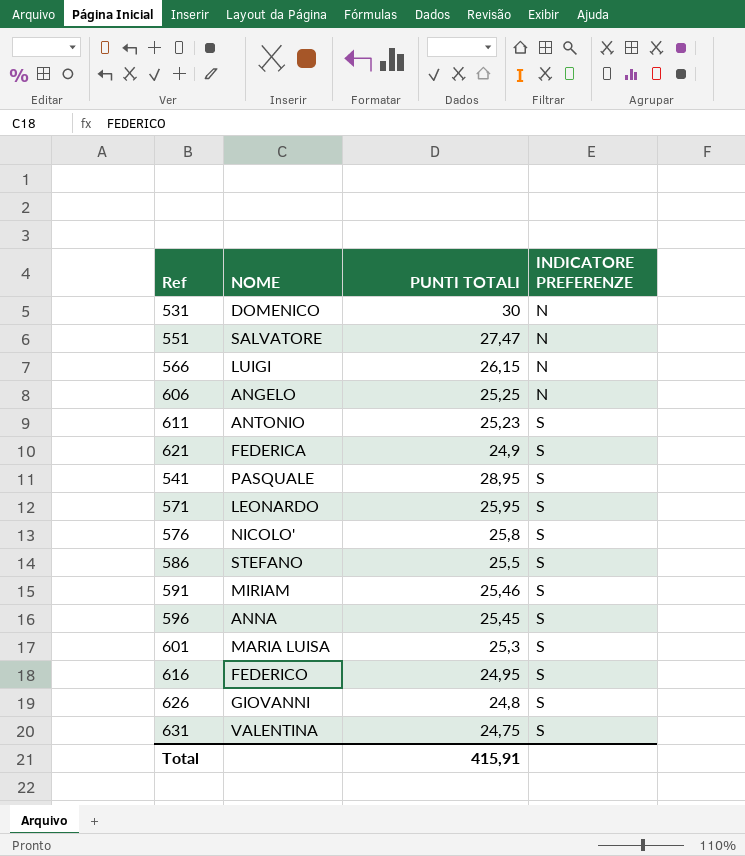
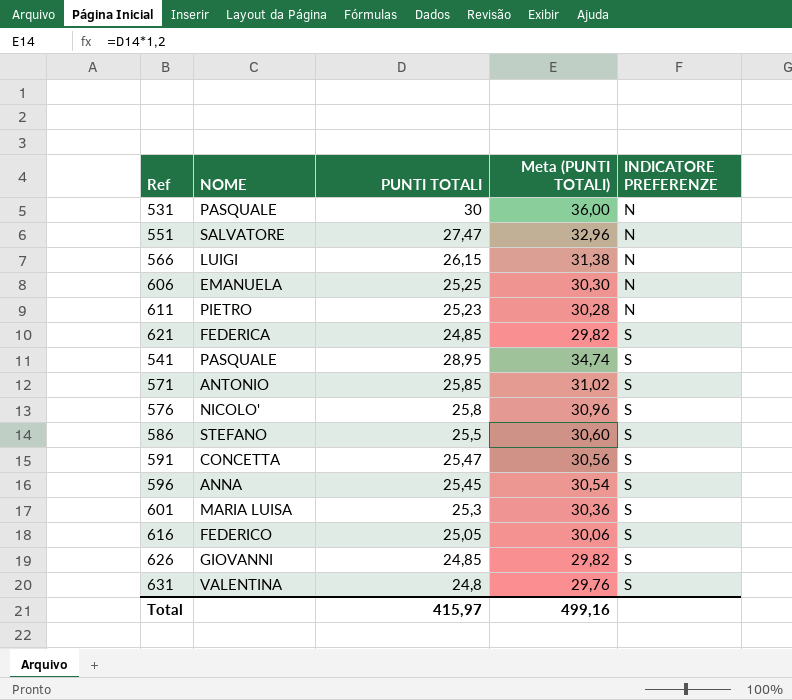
column Meta (PUNTI TOTALI) | formula: none -> [PUNTI TOTALI] * 1,2
531 | NOME: DOMENICO -> PASQUALE
606 | NOME: ANGELO -> EMANUELA
611 | NOME: ANTONIO -> PIETRO
611 | INDICATORE PREFERENZE: S -> N
621 | PUNTI TOTALI: 24,9 -> 24,85
571 | NOME: LEONARDO -> ANTONIO
571 | PUNTI TOTALI: 25,95 -> 25,85
591 | NOME: MIRIAM -> CONCETTA
591 | PUNTI TOTALI: 25,46 -> 25,47
616 | PUNTI TOTALI: 24,95 -> 25,05
626 | PUNTI TOTALI: 24,8 -> 24,85
631 | PUNTI TOTALI: 24,75 -> 24,8
Total | PUNTI TOTALI: 415,91 -> 415,97

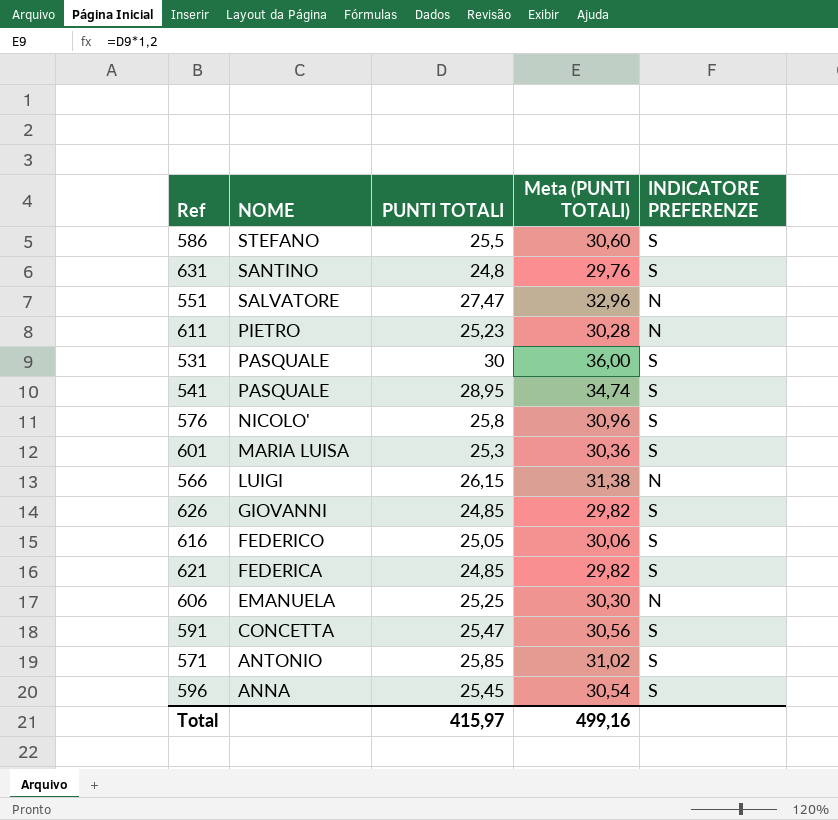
row order: INDICATORE PREFERENZE ascending -> NOME descending
631 | NOME: VALENTINA -> SANTINO
531 | INDICATORE PREFERENZE: N -> S

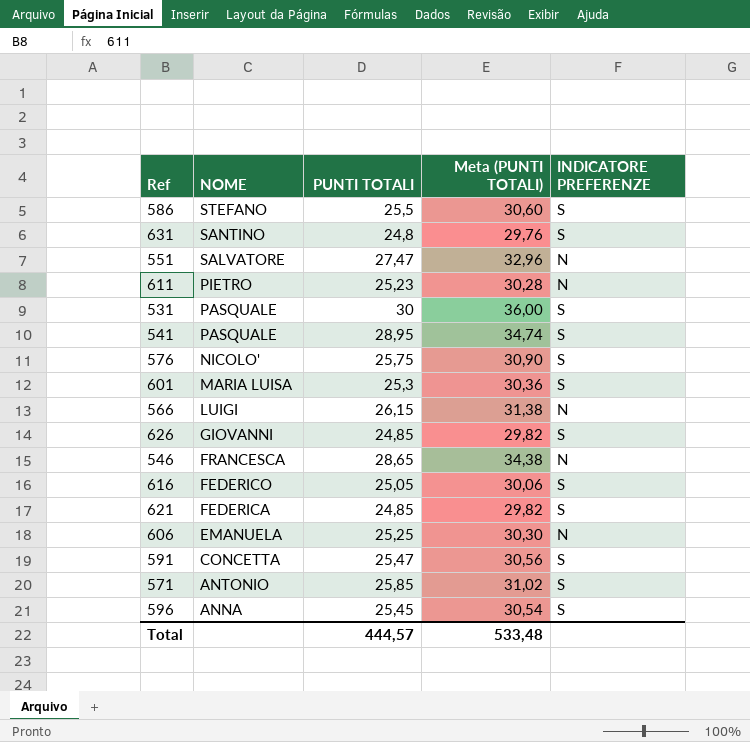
576 | PUNTI TOTALI: 25,8 -> 25,75
576 | Meta (PUNTI TOTALI): 30,96 -> 30,90
row 546: none -> FRANCESCA | 28,65 | 34,38 | N
Total | PUNTI TOTALI: 415,97 -> 444,57
Total | Meta (PUNTI TOTALI): 499,16 -> 533,48

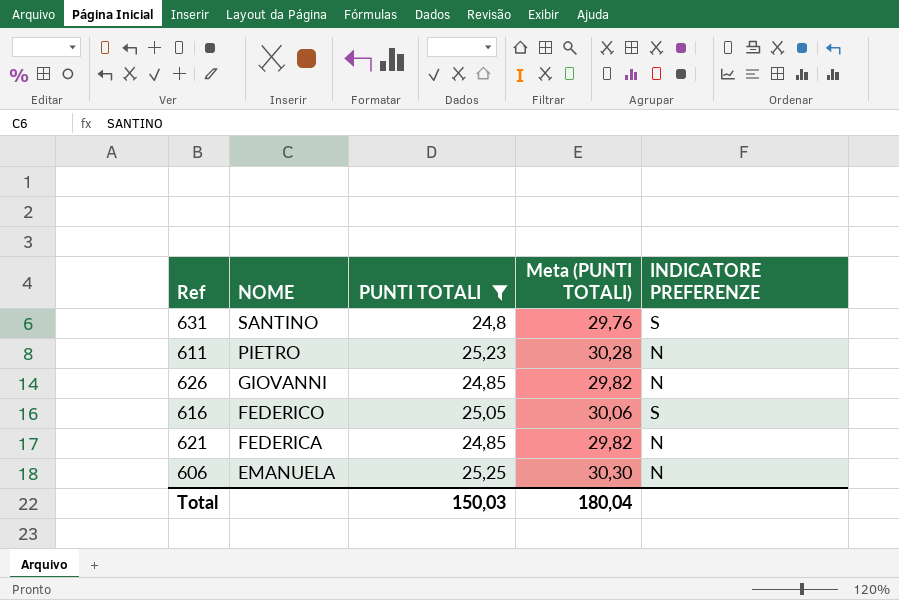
filter: none -> PUNTI TOTALI <= 25,25
626 | INDICATORE PREFERENZE: S -> N
621 | INDICATORE PREFERENZE: S -> N
Total | PUNTI TOTALI: 444,57 -> 150,03
Total | Meta (PUNTI TOTALI): 533,48 -> 180,04

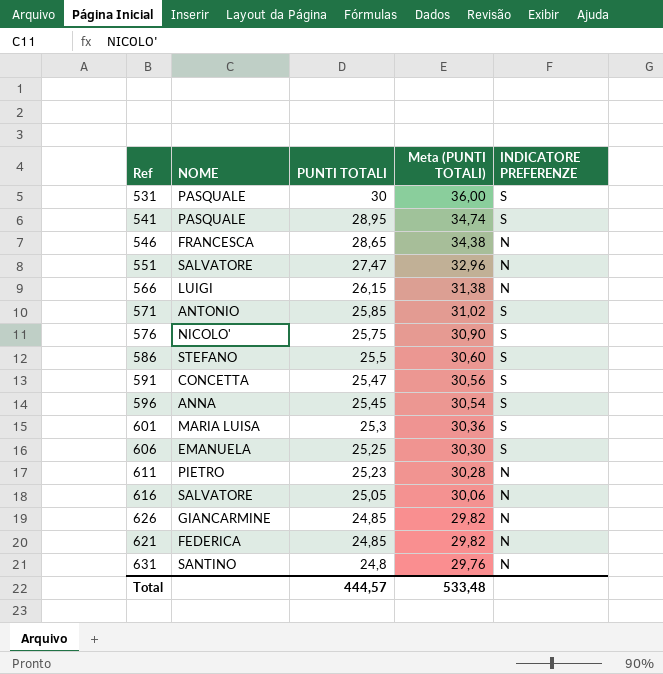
filter: PUNTI TOTALI <= 25,25 -> none
row order: NOME descending -> PUNTI TOTALI descending
606 | INDICATORE PREFERENZE: N -> S
616 | NOME: FEDERICO -> SALVATORE
616 | INDICATORE PREFERENZE: S -> N
626 | NOME: GIOVANNI -> GIANCARMINE
631 | INDICATORE PREFERENZE: S -> N
Total | PUNTI TOTALI: 150,03 -> 444,57
Total | Meta (PUNTI TOTALI): 180,04 -> 533,48

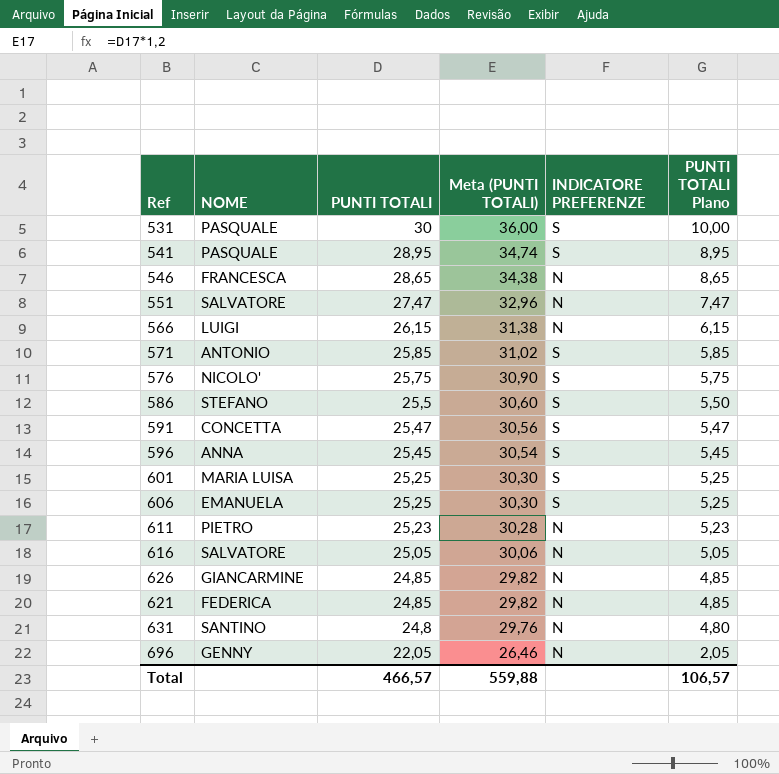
column PUNTI TOTALI Plano | formula: none -> [PUNTI TOTALI] - 20
601 | PUNTI TOTALI: 25,3 -> 25,25
601 | Meta (PUNTI TOTALI): 30,36 -> 30,30
row 696: none -> GENNY | 22,05 | 26,46 | N | 2,05
Total | PUNTI TOTALI: 444,57 -> 466,57
Total | Meta (PUNTI TOTALI): 533,48 -> 559,88

